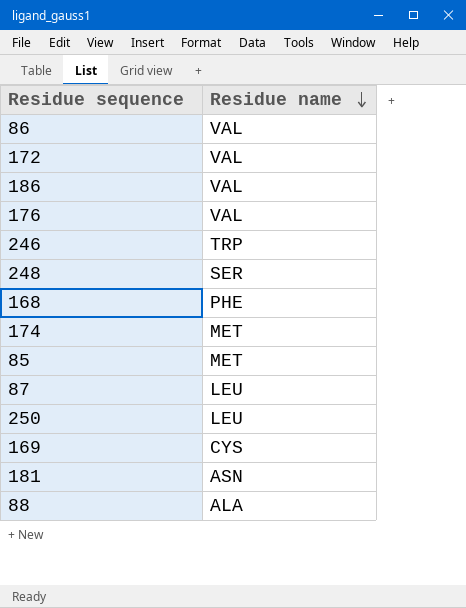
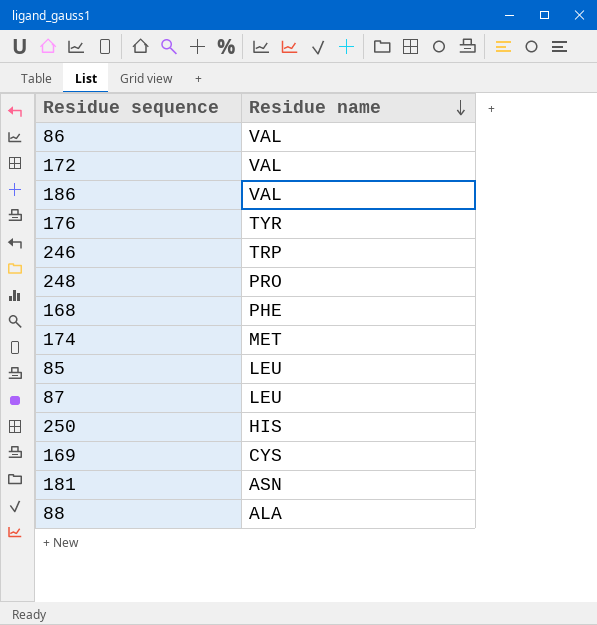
176 | Residue name: VAL -> TYR
248 | Residue name: SER -> PRO
85 | Residue name: MET -> LEU
250 | Residue name: LEU -> HIS

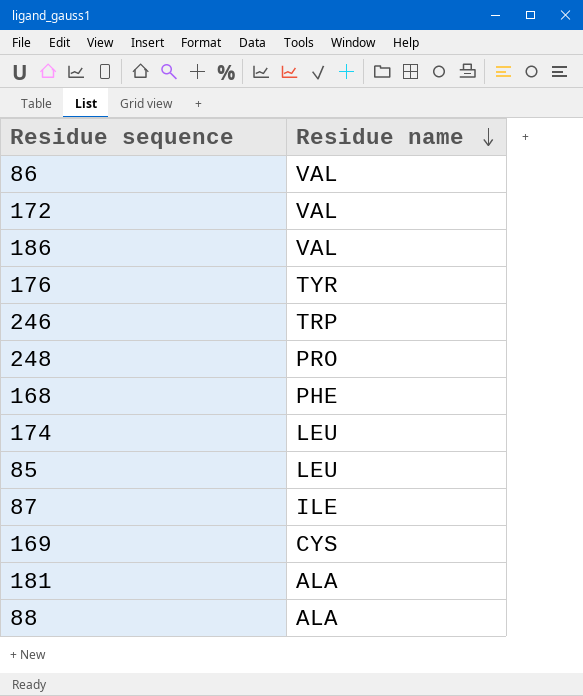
row 250: HIS -> none
174 | Residue name: MET -> LEU
87 | Residue name: LEU -> ILE
181 | Residue name: ASN -> ALA

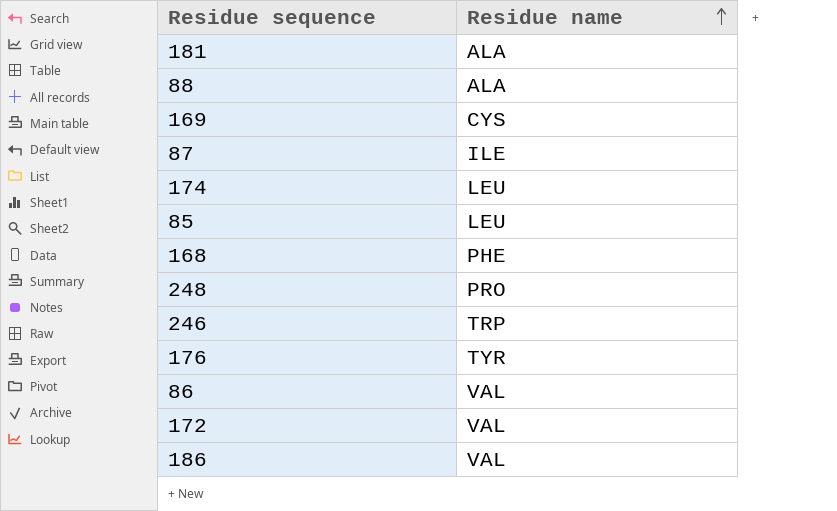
row order: Residue name descending -> Residue name ascending

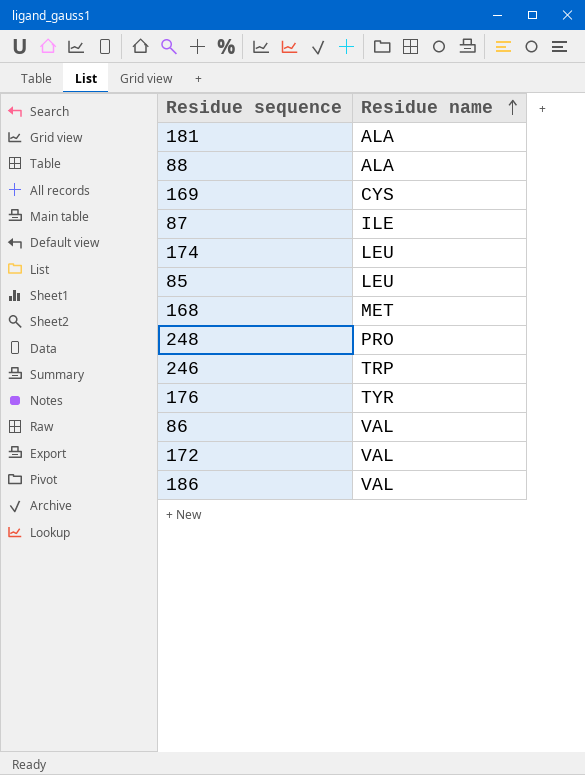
168 | Residue name: PHE -> MET

